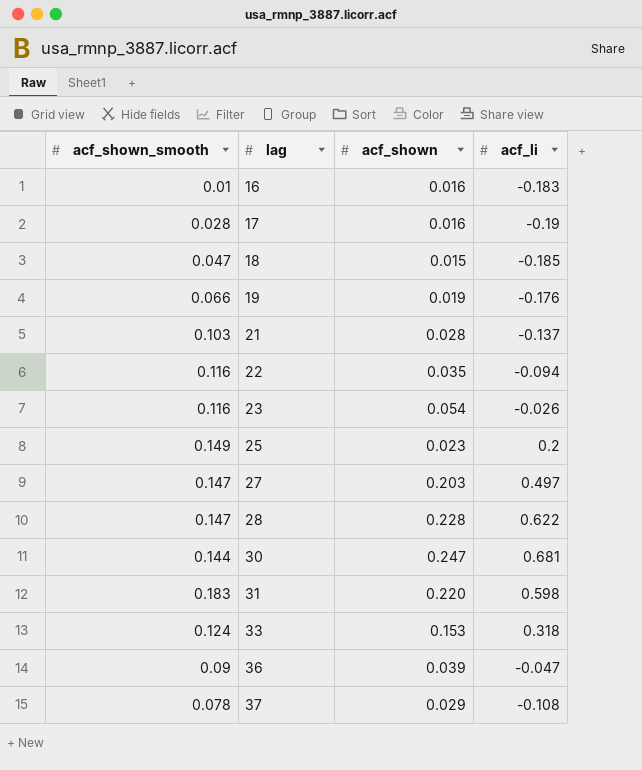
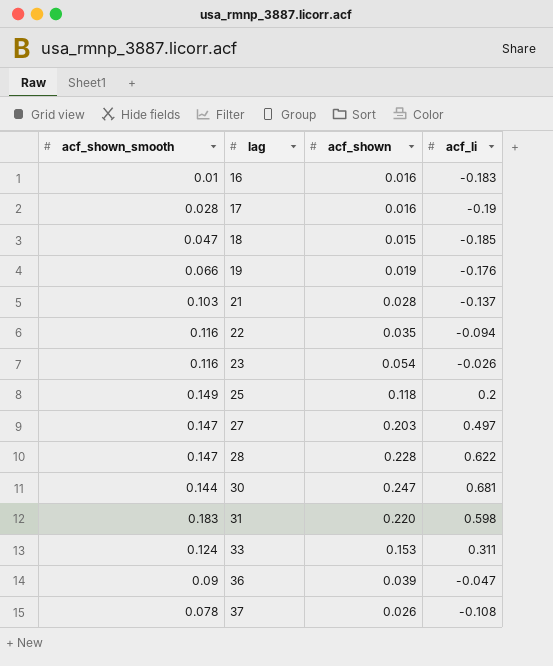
25 | acf_shown: 0.023 -> 0.118
33 | acf_li: 0.318 -> 0.311
37 | acf_shown: 0.029 -> 0.026

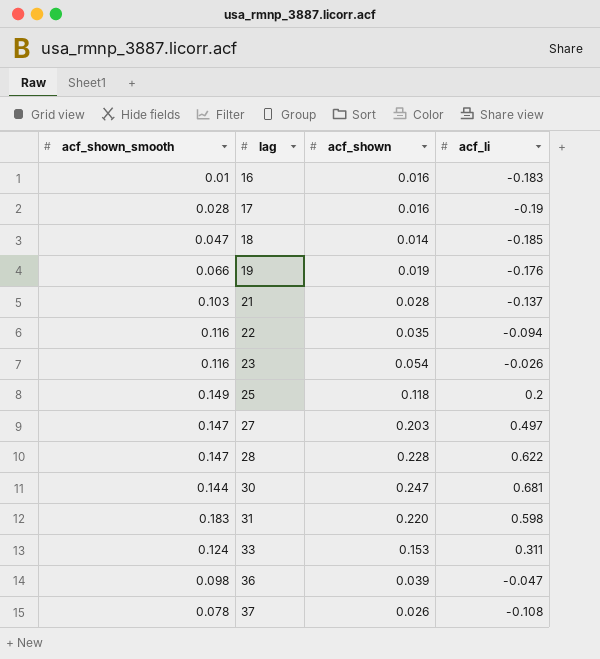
18 | acf_shown: 0.015 -> 0.014
36 | acf_shown_smooth: 0.09 -> 0.098

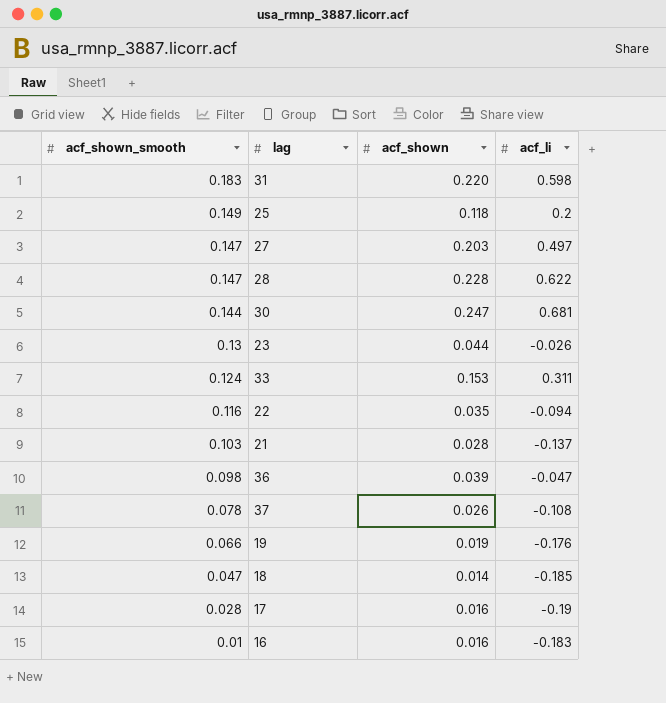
row order: lag ascending -> acf_shown_smooth descending
23 | acf_shown_smooth: 0.116 -> 0.13
23 | acf_shown: 0.054 -> 0.044

